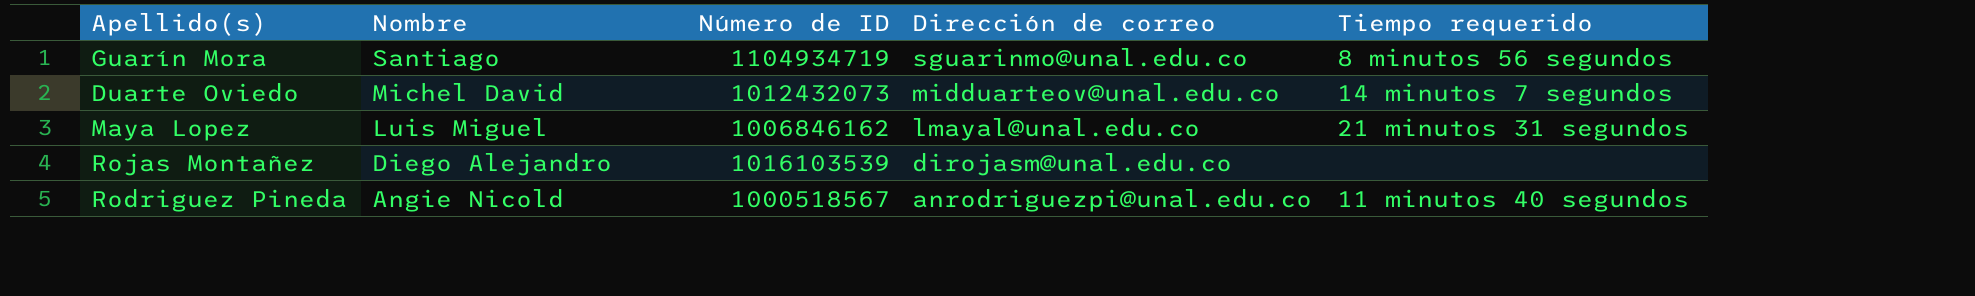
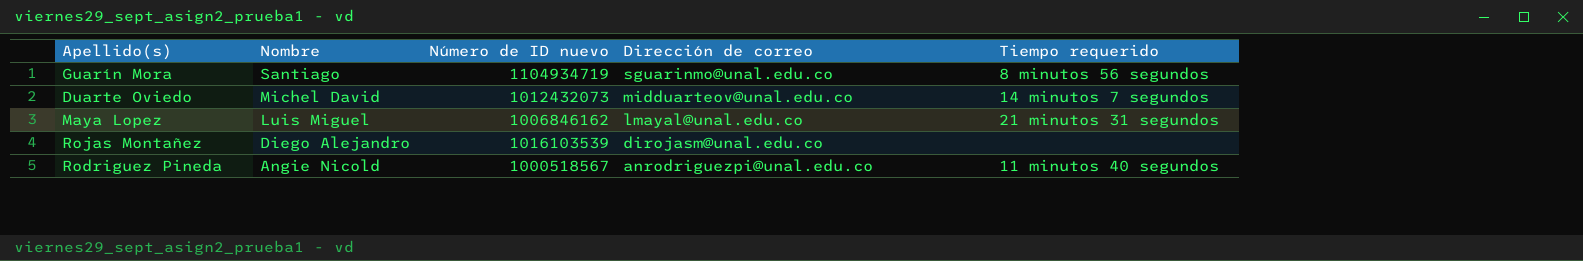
column name: Número de ID -> Número de ID nuevo

